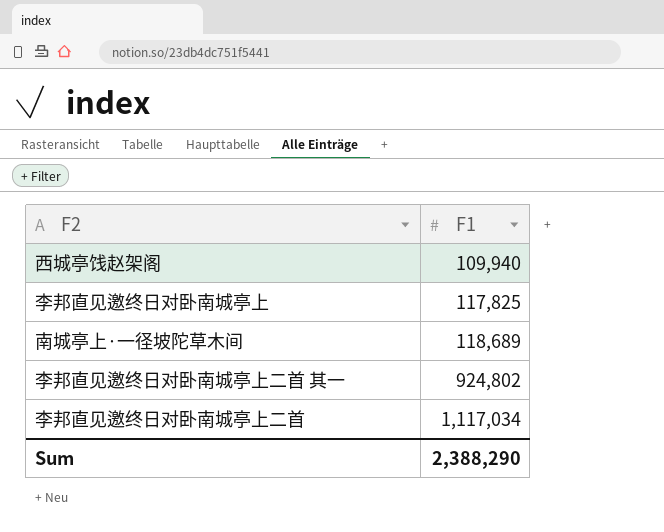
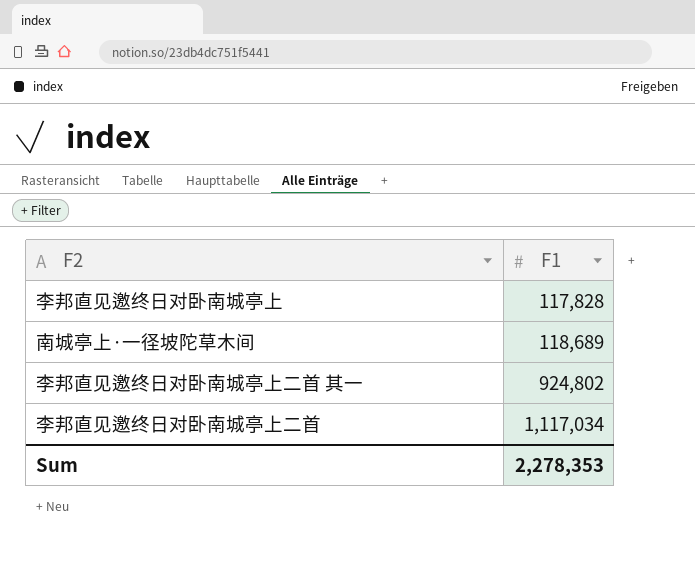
row 西城亭饯赵架阁: 109,940 -> none
李邦直见邀终日对卧南城亭上 | F1: 117,825 -> 117,828
Sum | F1: 2,388,290 -> 2,278,353

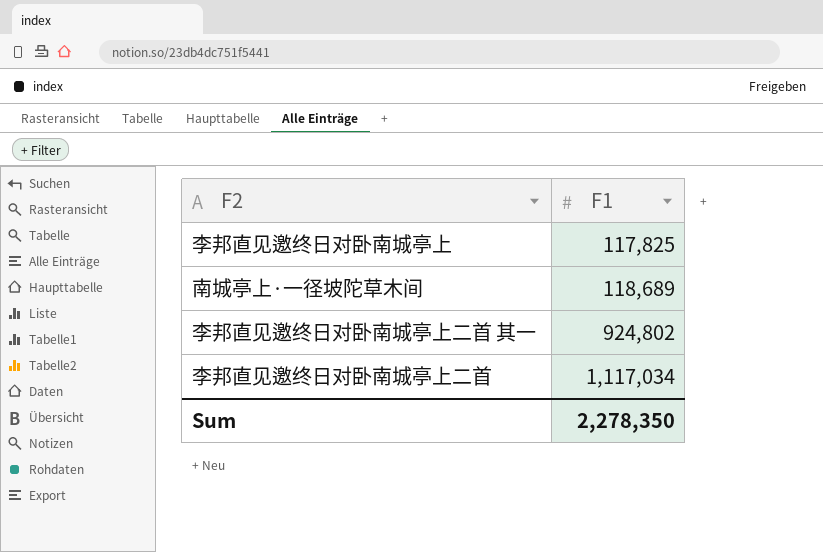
李邦直见邀终日对卧南城亭上 | F1: 117,828 -> 117,825
Sum | F1: 2,278,353 -> 2,278,350

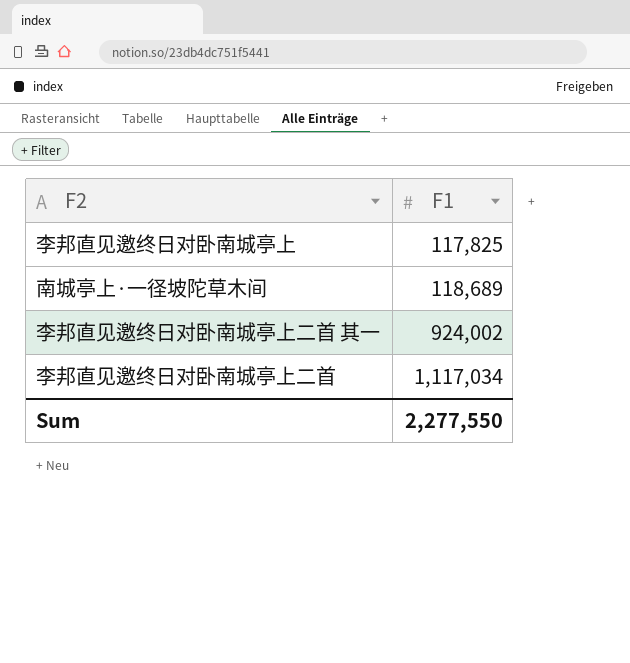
李邦直见邀终日对卧南城亭上二首 其一 | F1: 924,802 -> 924,002
Sum | F1: 2,278,350 -> 2,277,550

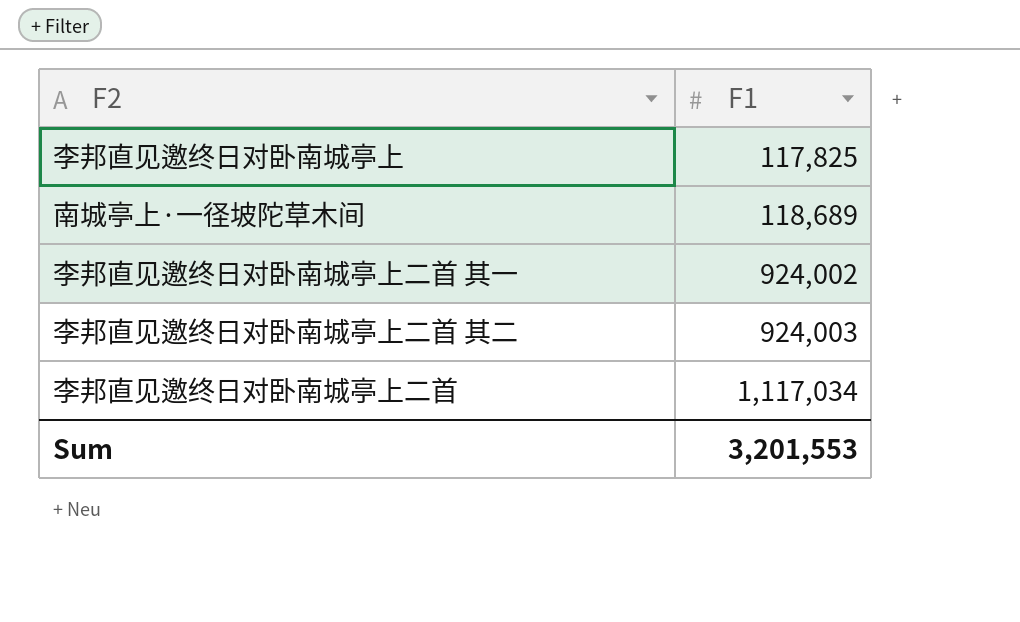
row 李邦直见邀终日对卧南城亭上二首 其二: none -> 924,003
Sum | F1: 2,277,550 -> 3,201,553

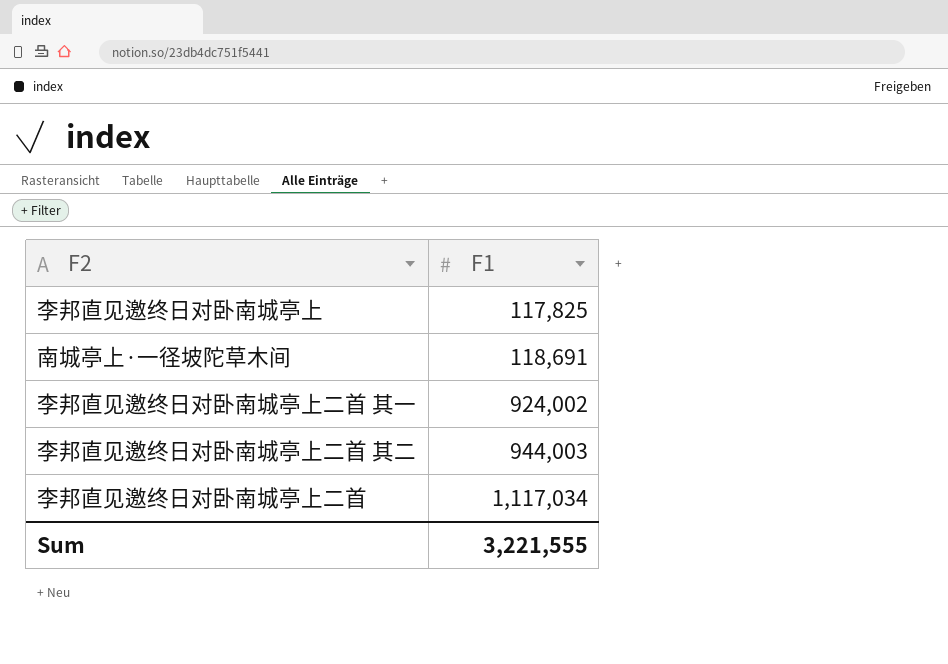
南城亭上·一径坡陀草木间 | F1: 118,689 -> 118,691
李邦直见邀终日对卧南城亭上二首 其二 | F1: 924,003 -> 944,003
Sum | F1: 3,201,553 -> 3,221,555

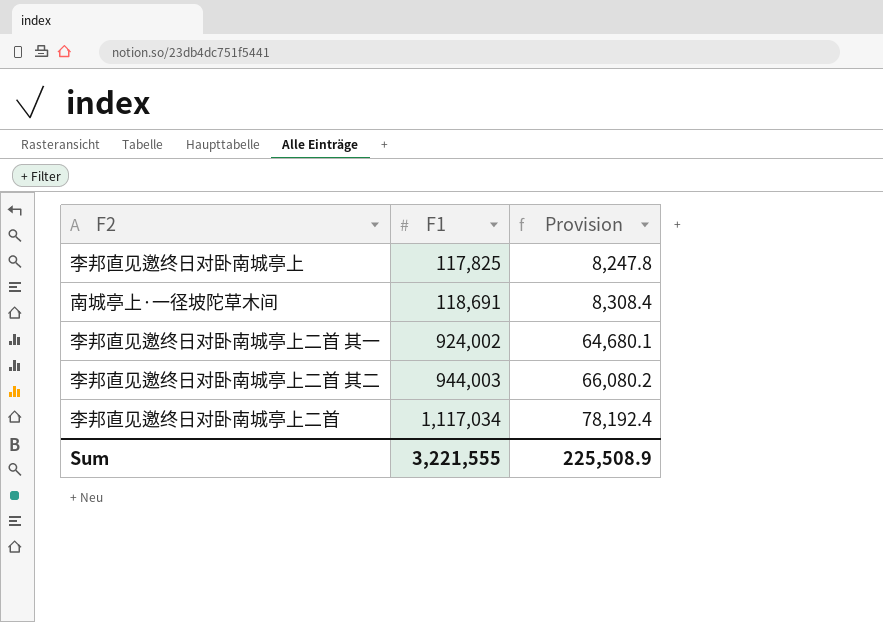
column Provision | formula: none -> [F1] * 0.07

